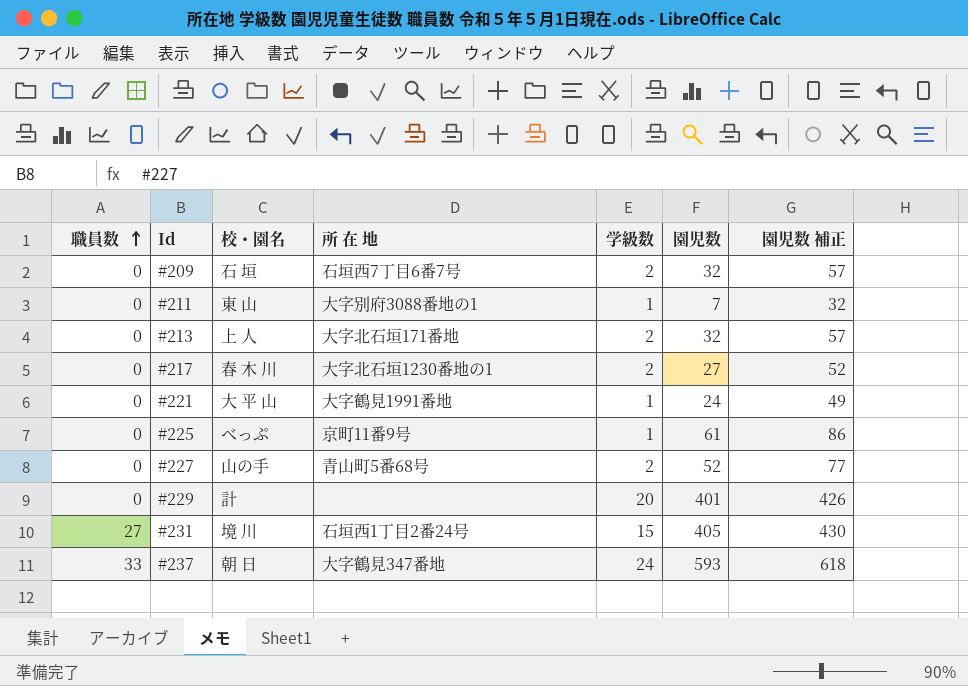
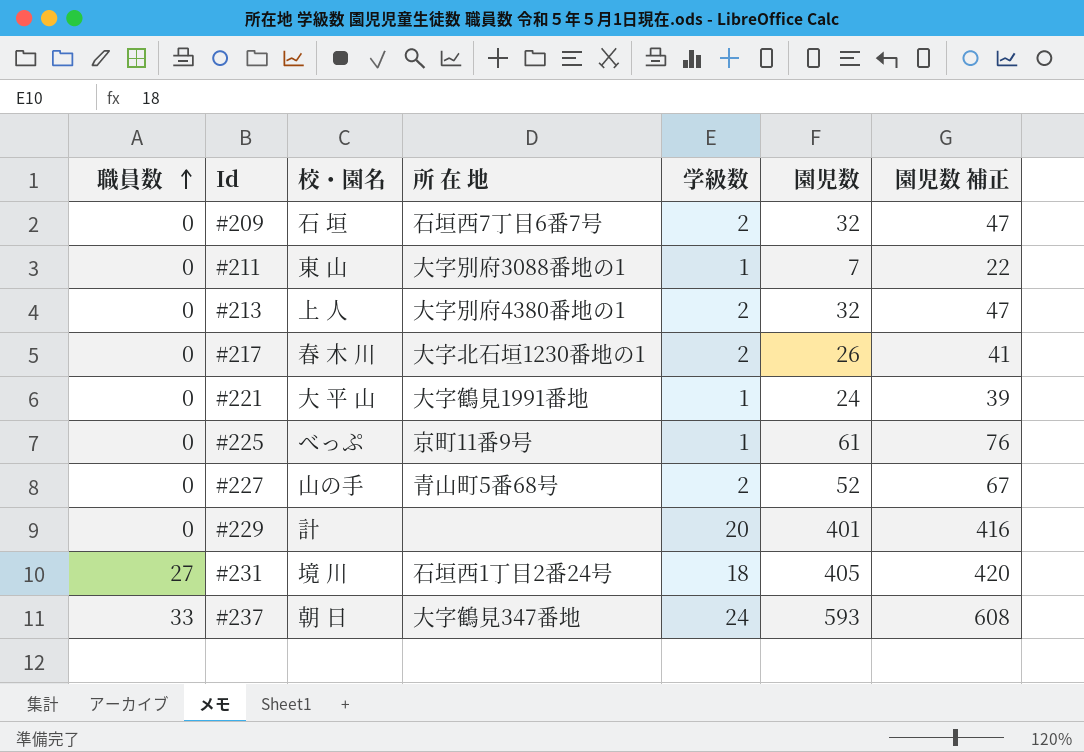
column 園児数 補正 | formula: [園児数] + 25 -> [園児数] + 15
#213 | 所 在 地: 大字北石垣171番地 -> 大字別府4380番地の1
#217 | 園児数: 27 -> 26
#231 | 学級数: 15 -> 18

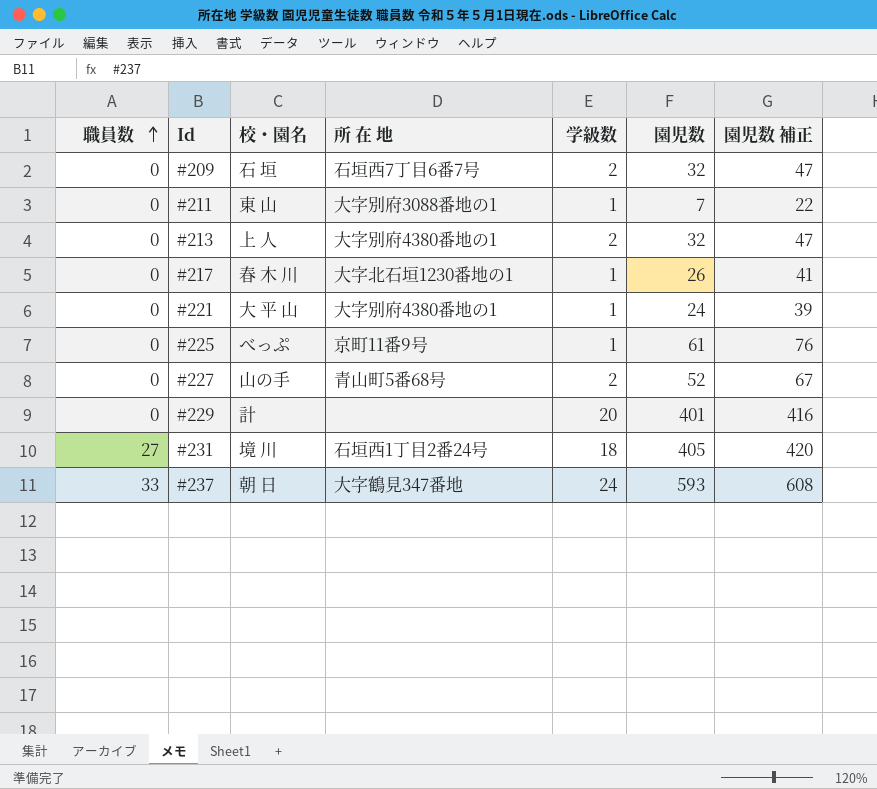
#217 | 学級数: 2 -> 1
#221 | 所 在 地: 大字鶴見1991番地 -> 大字別府4380番地の1

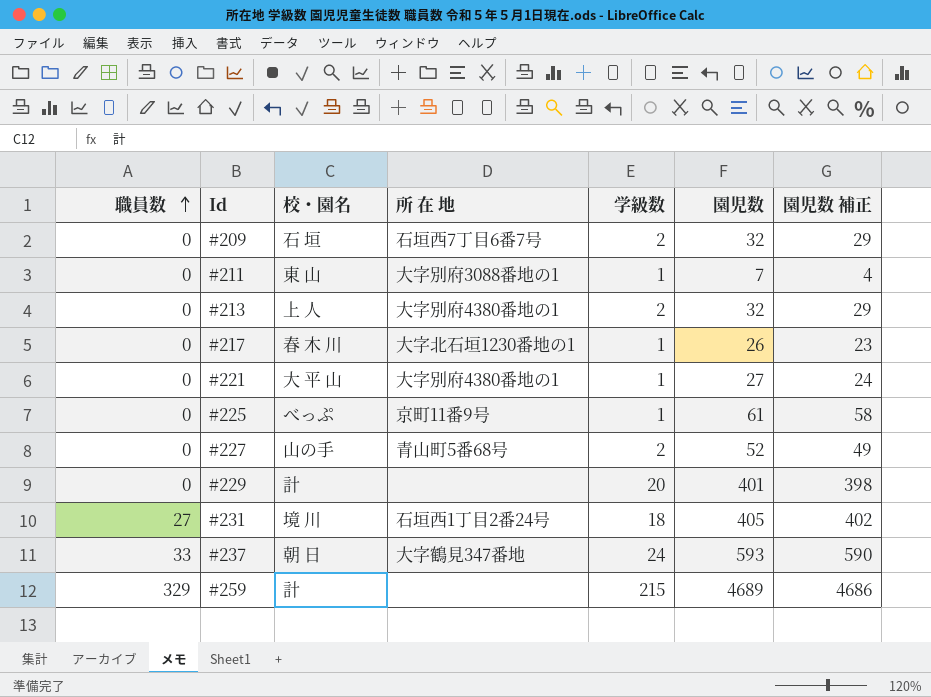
column 園児数 補正 | formula: [園児数] + 15 -> [園児数] - 3
#221 | 園児数: 24 -> 27
row #259: none -> 329 | 計 | none | 215 | 4689 | 4686

